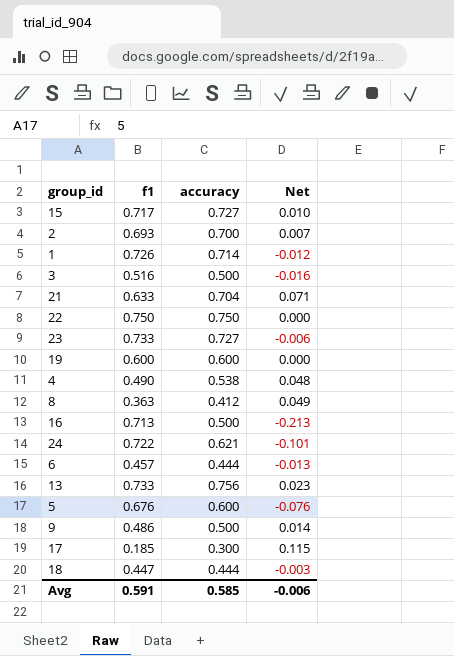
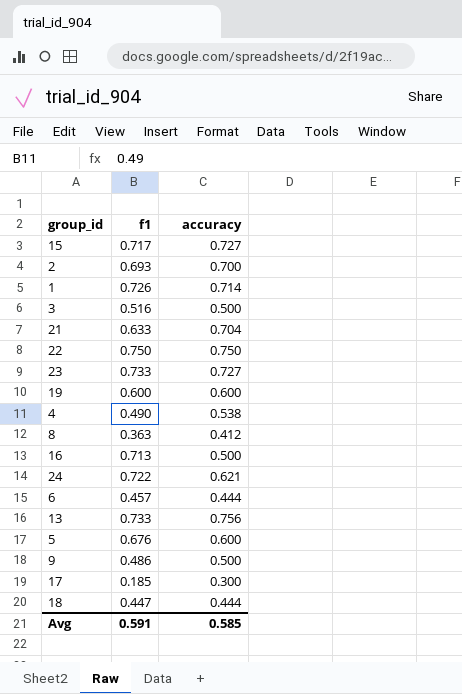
column Net | formula: [accuracy] - [f1] -> none

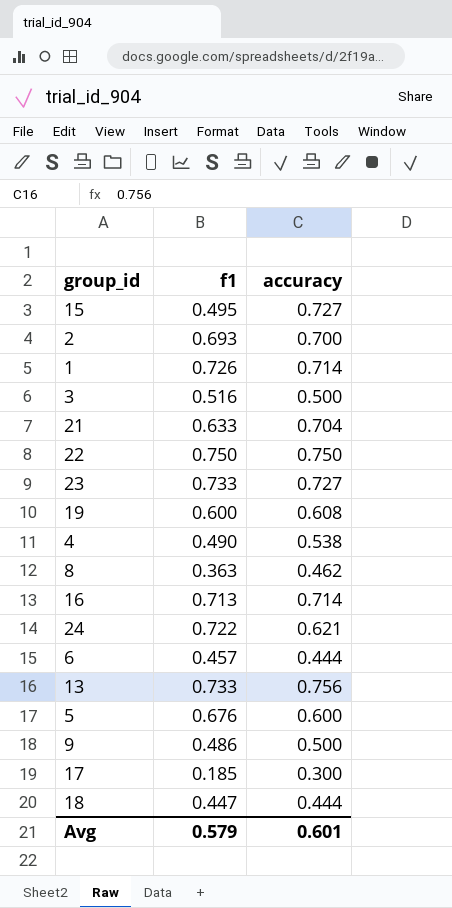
15 | f1: 0.717 -> 0.495
19 | accuracy: 0.600 -> 0.608
8 | accuracy: 0.412 -> 0.462
16 | accuracy: 0.500 -> 0.714
Avg | f1: 0.591 -> 0.579
Avg | accuracy: 0.585 -> 0.601

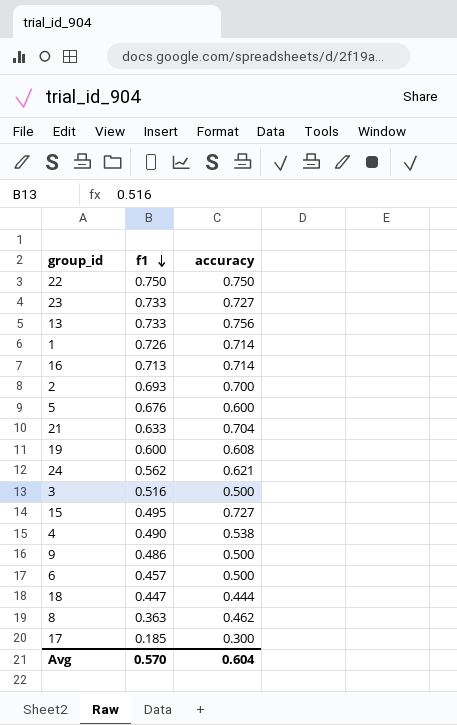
row order: none -> f1 descending
24 | f1: 0.722 -> 0.562
6 | accuracy: 0.444 -> 0.500
Avg | f1: 0.579 -> 0.570
Avg | accuracy: 0.601 -> 0.604

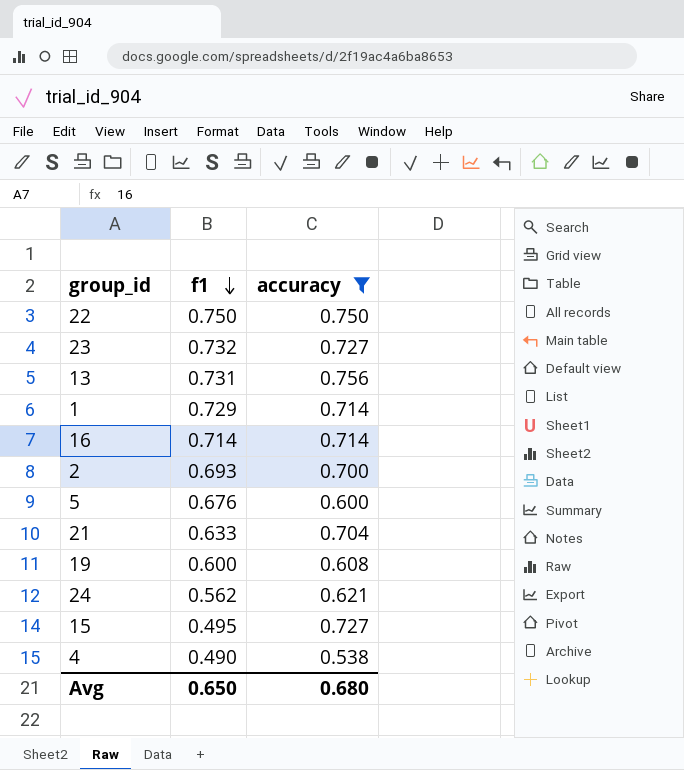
filter: none -> accuracy >= 0.538
23 | f1: 0.733 -> 0.732
13 | f1: 0.733 -> 0.731
1 | f1: 0.726 -> 0.729
16 | f1: 0.713 -> 0.714
Avg | f1: 0.570 -> 0.650
Avg | accuracy: 0.604 -> 0.680

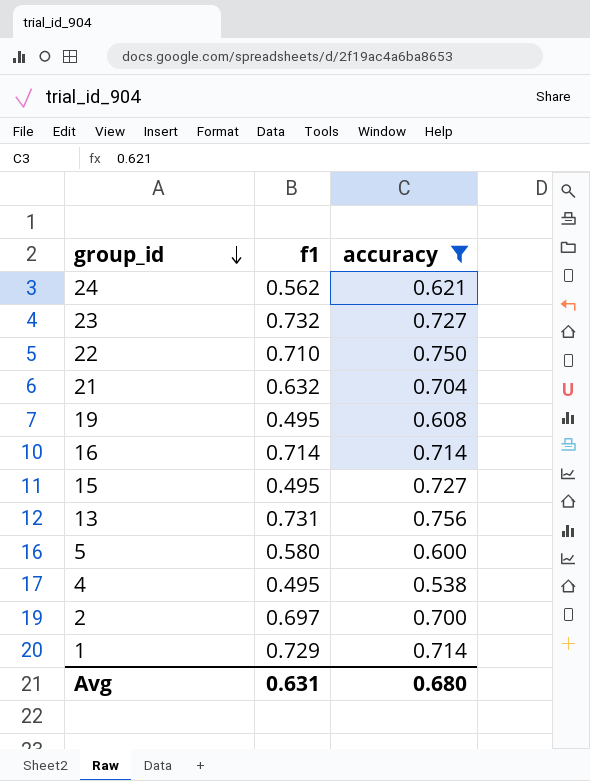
row order: f1 descending -> group_id descending
22 | f1: 0.750 -> 0.710
21 | f1: 0.633 -> 0.632
19 | f1: 0.600 -> 0.495
5 | f1: 0.676 -> 0.580
4 | f1: 0.490 -> 0.495
2 | f1: 0.693 -> 0.697
Avg | f1: 0.650 -> 0.631

